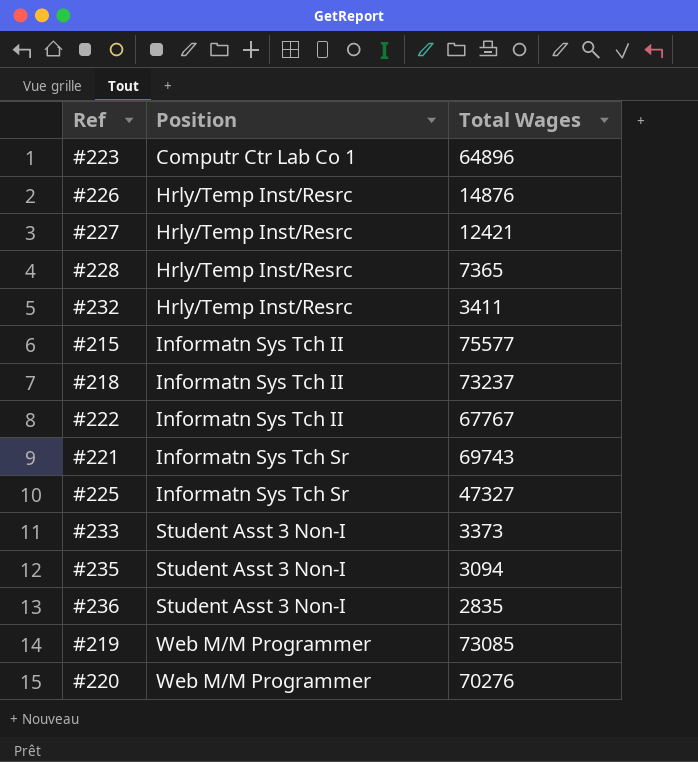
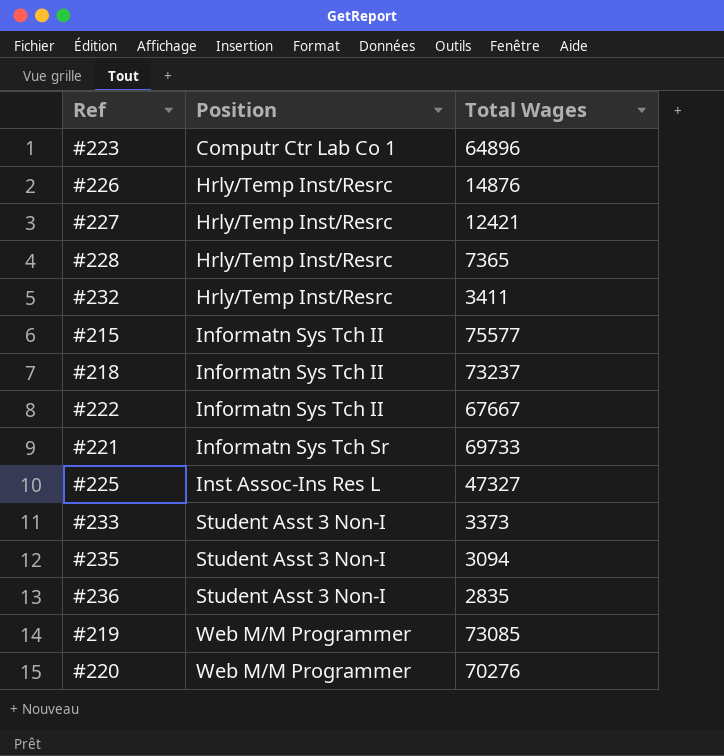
#222 | Total Wages: 67767 -> 67667
#221 | Total Wages: 69743 -> 69733
#225 | Position: Informatn Sys Tch Sr -> Inst Assoc-Ins Res L

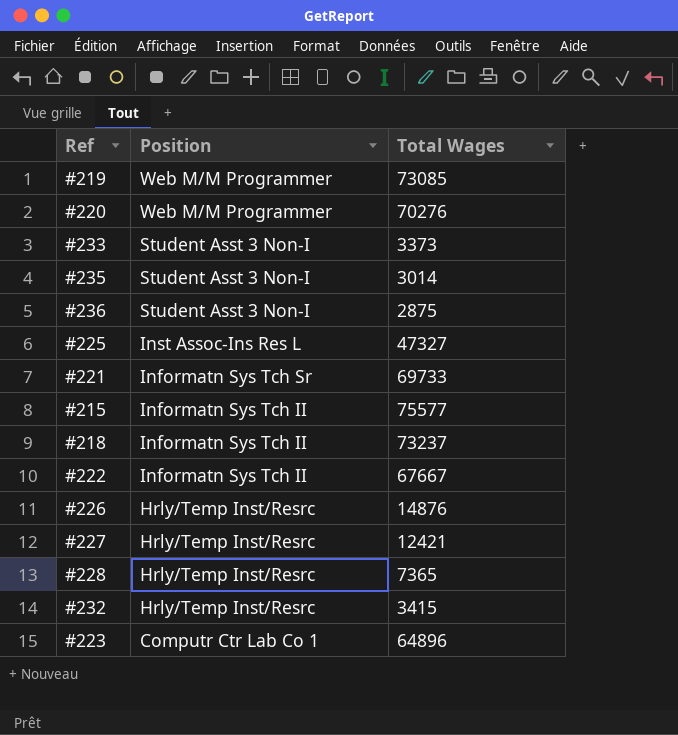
row order: Position ascending -> Position descending
#235 | Total Wages: 3094 -> 3014
#236 | Total Wages: 2835 -> 2875
#232 | Total Wages: 3411 -> 3415

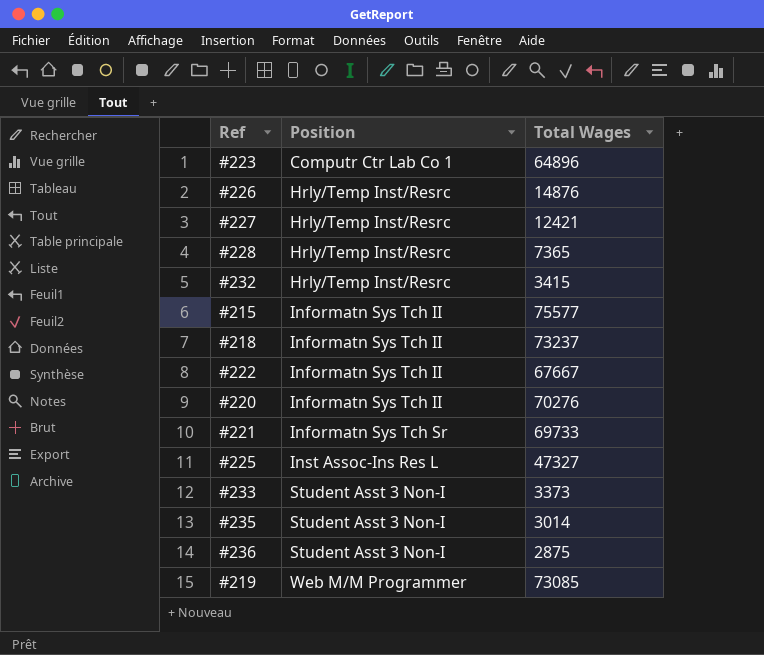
row order: Position descending -> Position ascending
#220 | Position: Web M/M Programmer -> Informatn Sys Tch II

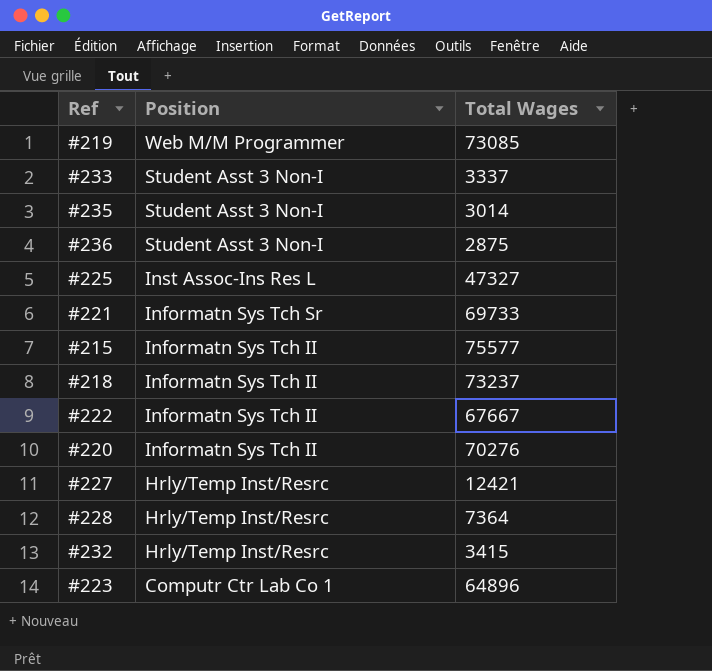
row order: Position ascending -> Position descending
row #226: Hrly/Temp Inst/Resrc | 14876 -> none
#233 | Total Wages: 3373 -> 3337
#228 | Total Wages: 7365 -> 7364

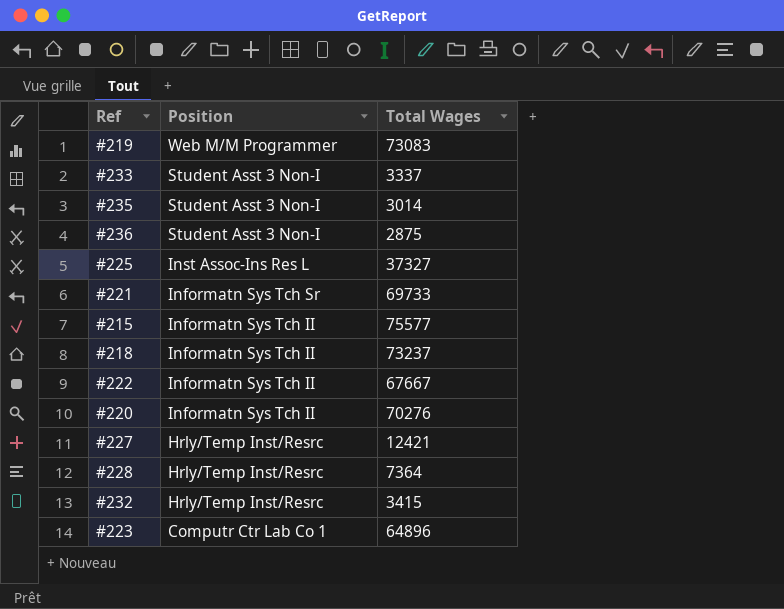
#219 | Total Wages: 73085 -> 73083
#225 | Total Wages: 47327 -> 37327

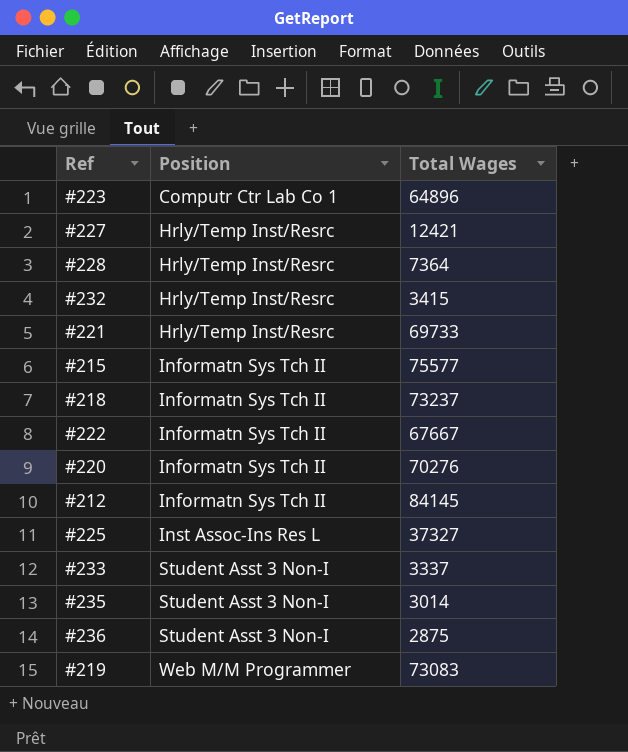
row order: Position descending -> Position ascending
#221 | Position: Informatn Sys Tch Sr -> Hrly/Temp Inst/Resrc
row #212: none -> Informatn Sys Tch II | 84145

